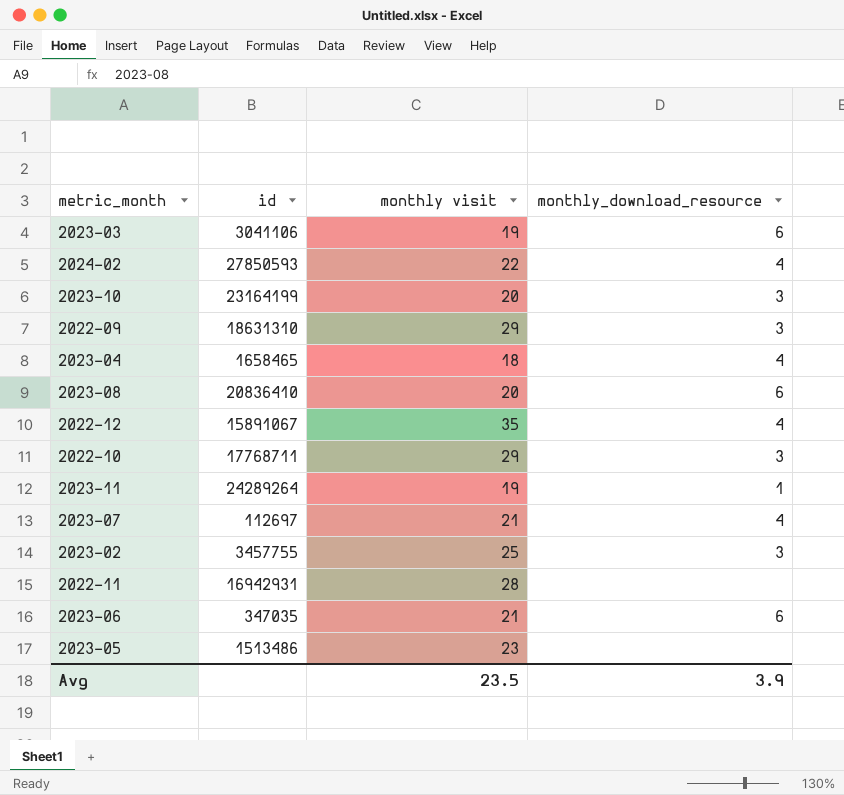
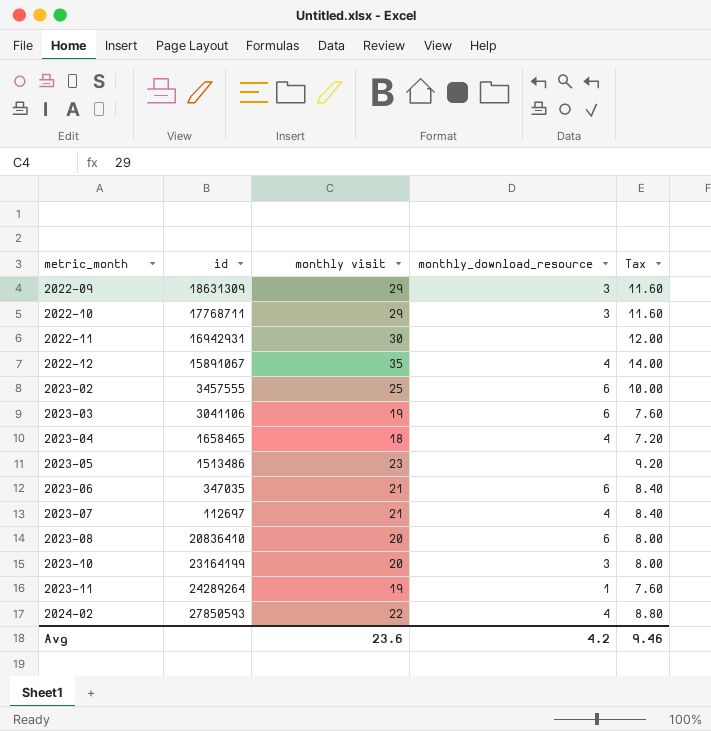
row order: none -> metric_month ascending
column Tax | formula: none -> [monthly visit] * 0.4
2022-09 | id: 18631310 -> 18631309
2022-11 | monthly visit: 28 -> 30
2023-02 | id: 3457755 -> 3457555
2023-02 | monthly_download_resource: 3 -> 6
Avg | monthly visit: 23.5 -> 23.6
Avg | monthly_download_resource: 3.9 -> 4.2

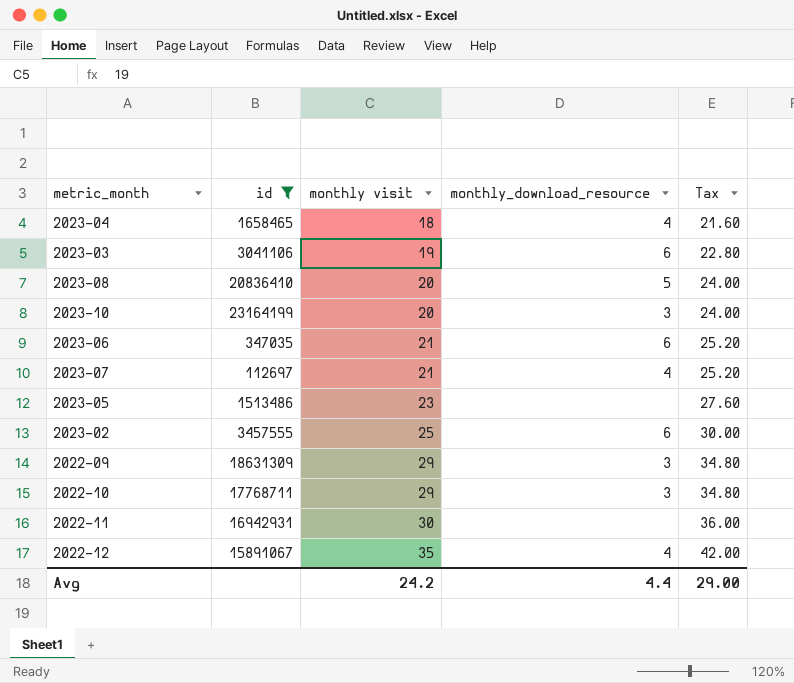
filter: none -> id <= 23164199
row order: metric_month ascending -> monthly visit ascending
column Tax | formula: [monthly visit] * 0.4 -> [monthly visit] * 1.2
2023-08 | monthly_download_resource: 6 -> 5
Avg | monthly visit: 23.6 -> 24.2
Avg | monthly_download_resource: 4.2 -> 4.4
Avg | Tax: 9.46 -> 29.00

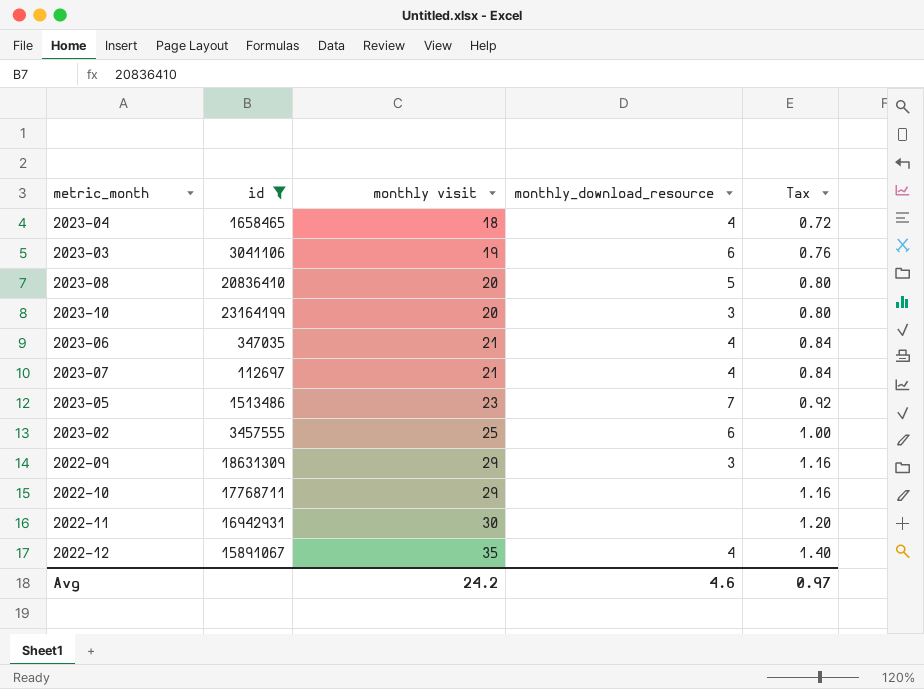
column Tax | formula: [monthly visit] * 1.2 -> [monthly visit] * 0.04
2023-06 | monthly_download_resource: 6 -> 4
2023-05 | monthly_download_resource: none -> 7
2022-10 | monthly_download_resource: 3 -> none
Avg | monthly_download_resource: 4.4 -> 4.6
Avg | Tax: 29.00 -> 0.97

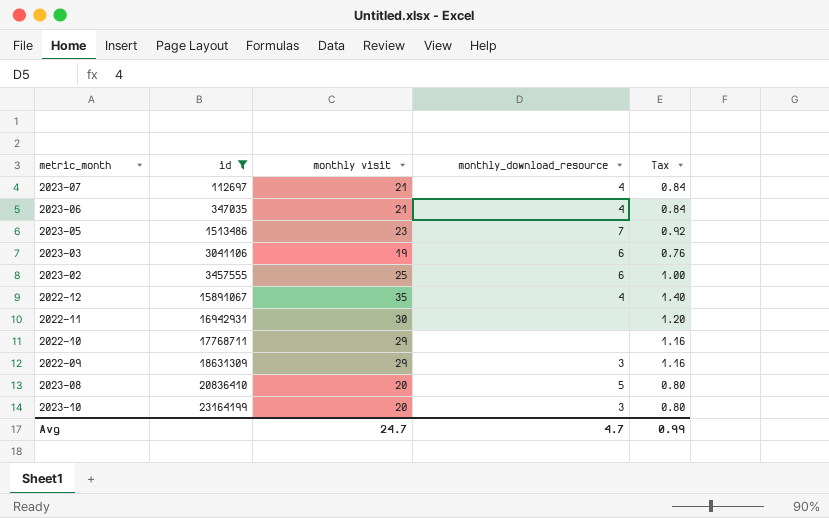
row order: monthly visit ascending -> id ascending
row 2023-04: 1658465 | 18 | 4 | 0.72 -> none
Avg | monthly visit: 24.2 -> 24.7
Avg | monthly_download_resource: 4.6 -> 4.7
Avg | Tax: 0.97 -> 0.99

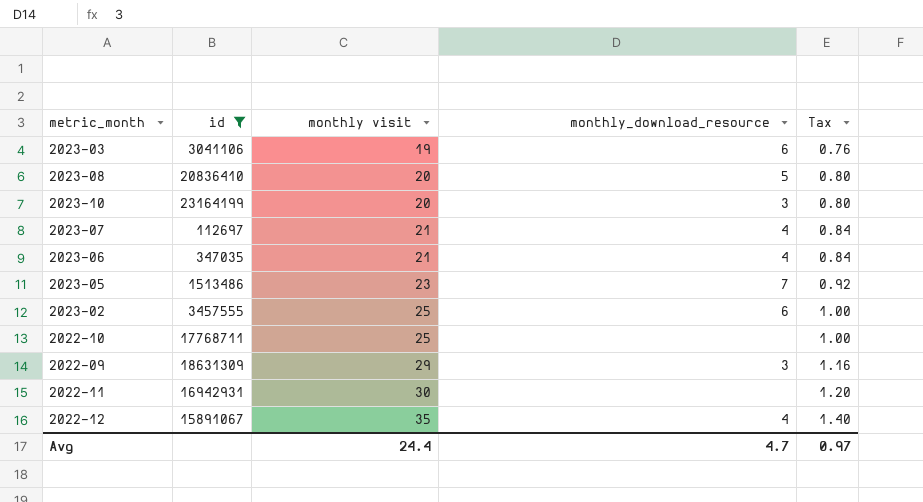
row order: id ascending -> monthly visit ascending
2022-10 | monthly visit: 29 -> 25
2022-10 | Tax: 1.16 -> 1.00
Avg | monthly visit: 24.7 -> 24.4
Avg | Tax: 0.99 -> 0.97

